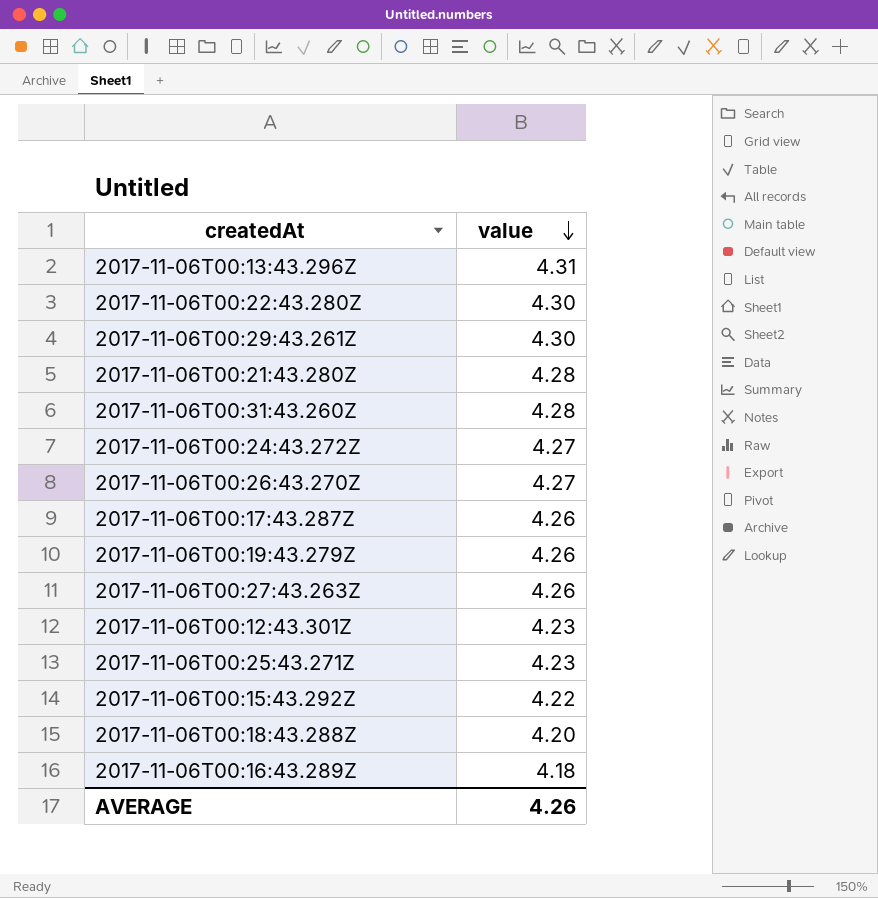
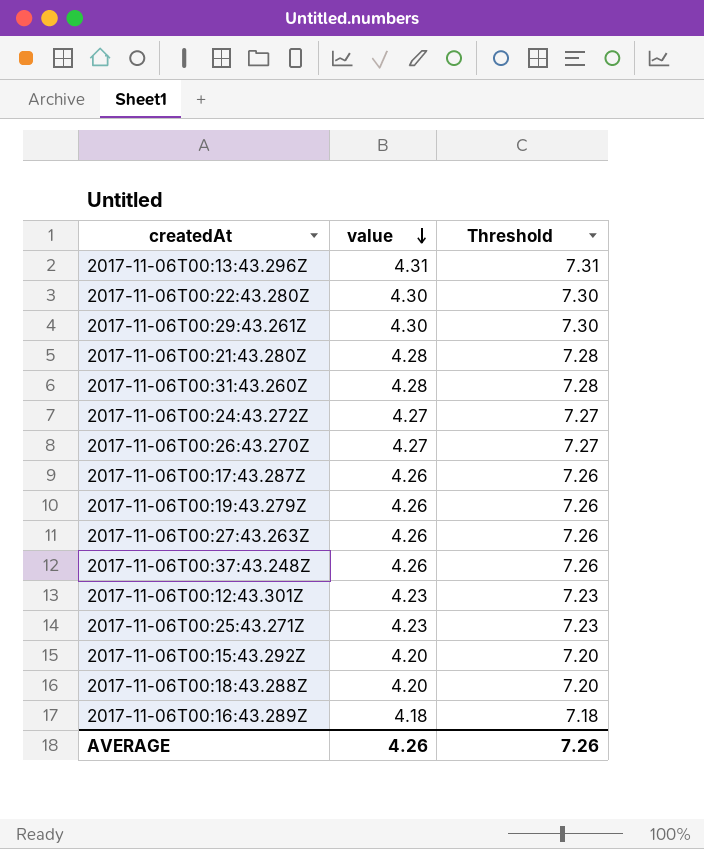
column Threshold | formula: none -> [value] + 3
row 2017-11-06T00:37:43.248Z: none -> 4.26 | 7.26
2017-11-06T00:15:43.292Z | value: 4.22 -> 4.20

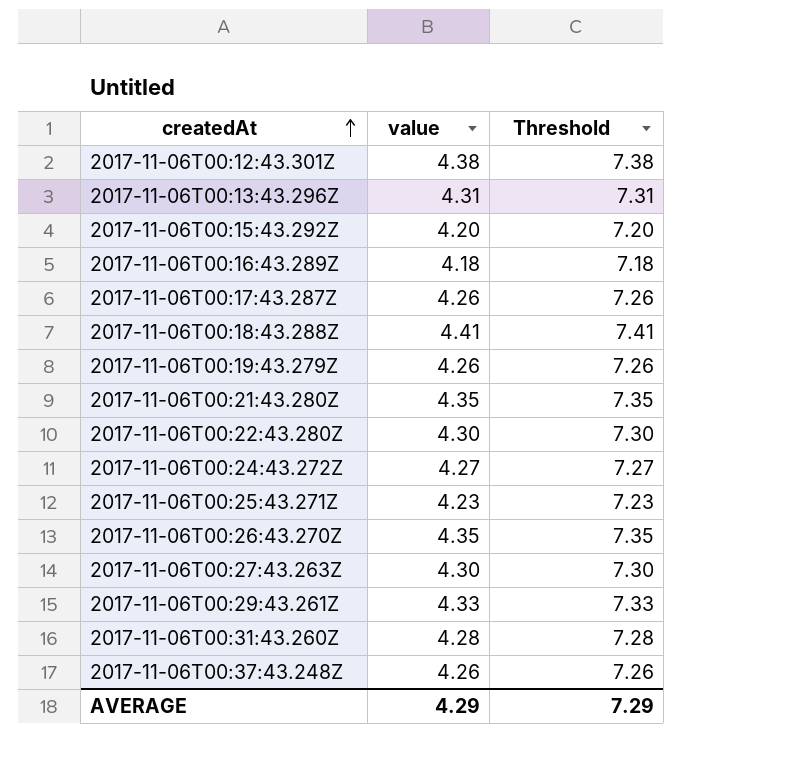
row order: value descending -> createdAt ascending
2017-11-06T00:12:43.301Z | value: 4.23 -> 4.38
2017-11-06T00:12:43.301Z | Threshold: 7.23 -> 7.38
2017-11-06T00:18:43.288Z | value: 4.20 -> 4.41
2017-11-06T00:18:43.288Z | Threshold: 7.20 -> 7.41
2017-11-06T00:21:43.280Z | value: 4.28 -> 4.35
2017-11-06T00:21:43.280Z | Threshold: 7.28 -> 7.35
2017-11-06T00:26:43.270Z | value: 4.27 -> 4.35
2017-11-06T00:26:43.270Z | Threshold: 7.27 -> 7.35
2017-11-06T00:27:43.263Z | value: 4.26 -> 4.30
2017-11-06T00:27:43.263Z | Threshold: 7.26 -> 7.30
2017-11-06T00:29:43.261Z | value: 4.30 -> 4.33
2017-11-06T00:29:43.261Z | Threshold: 7.30 -> 7.33
AVERAGE | value: 4.26 -> 4.29
AVERAGE | Threshold: 7.26 -> 7.29

